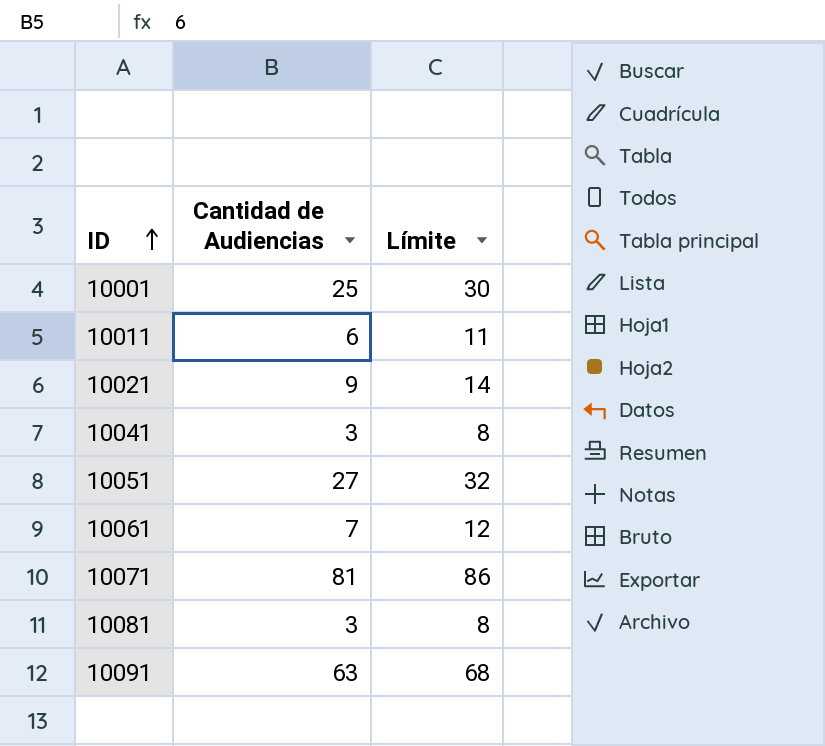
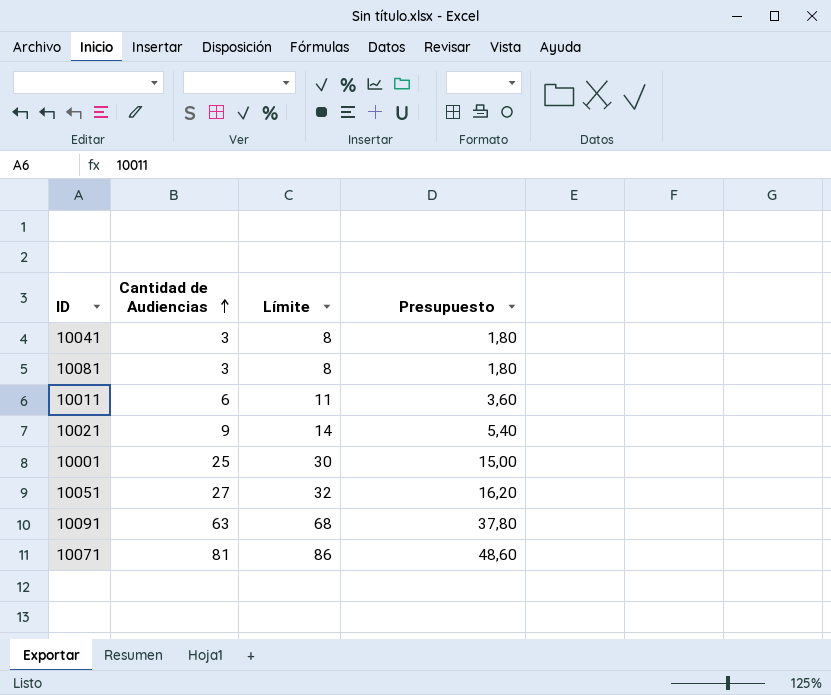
row order: ID ascending -> Cantidad de Audiencias ascending
column Presupuesto | formula: none -> [Cantidad de Audiencias] * 0,6
row 10061: 7 | 12 -> none

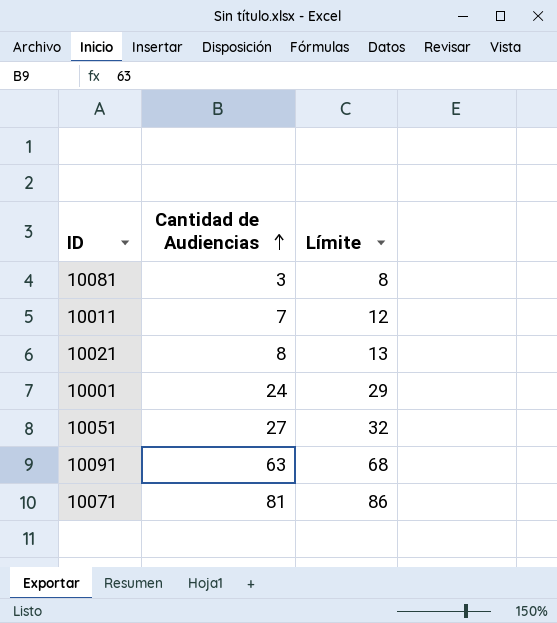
column Presupuesto | formula: [Cantidad de Audiencias] * 0,6 -> none
row 10041: 3 | 8 | 1,80 -> none
10011 | Cantidad de Audiencias: 6 -> 7
10011 | Límite: 11 -> 12
10021 | Cantidad de Audiencias: 9 -> 8
10021 | Límite: 14 -> 13
10001 | Cantidad de Audiencias: 25 -> 24
10001 | Límite: 30 -> 29

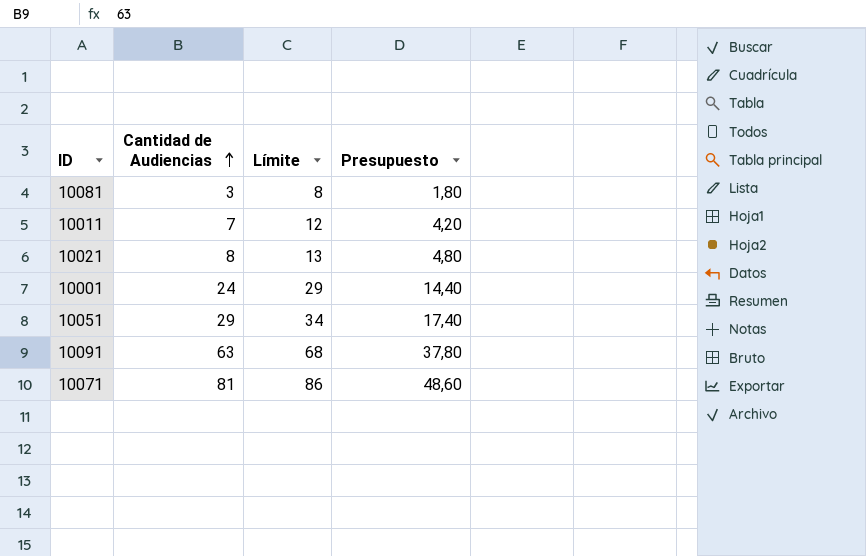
column Presupuesto | formula: none -> [Cantidad de Audiencias] * 0,6
10051 | Cantidad de Audiencias: 27 -> 29
10051 | Límite: 32 -> 34

